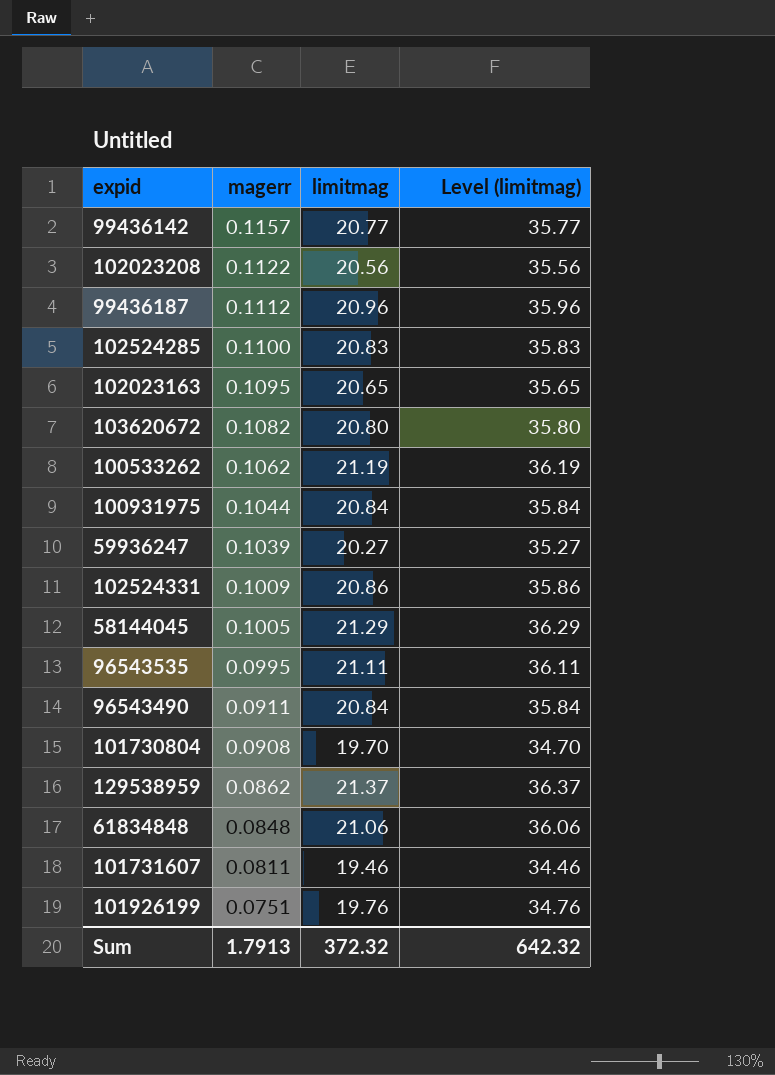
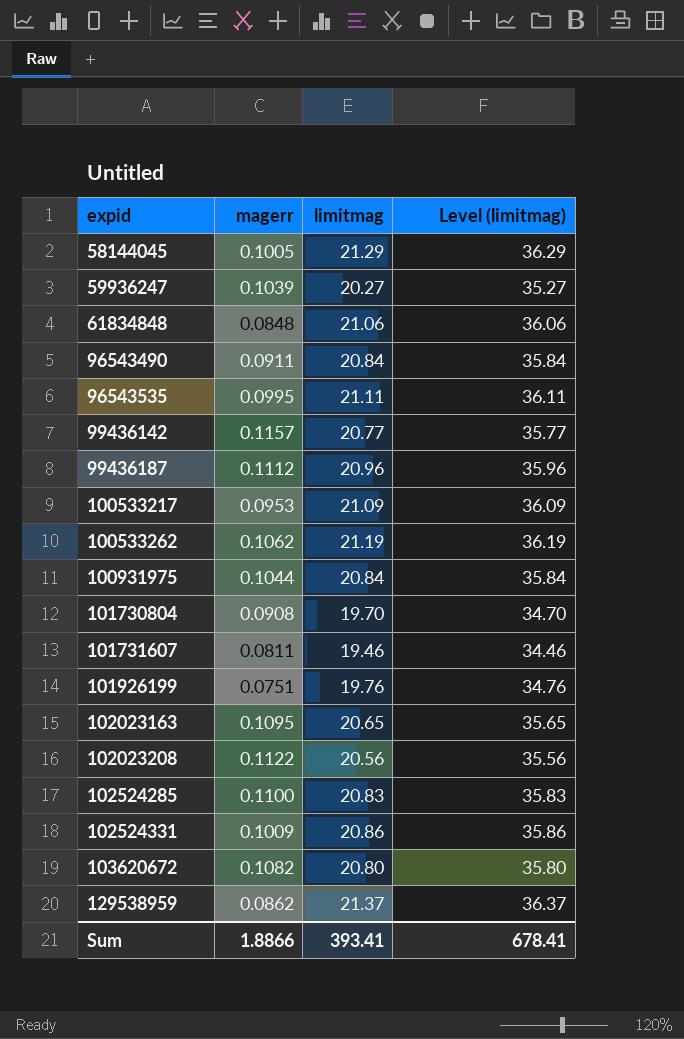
row order: magerr descending -> expid ascending
row 100533217: none -> 0.0953 | 21.09 | 36.09
Sum | magerr: 1.7913 -> 1.8866
Sum | limitmag: 372.32 -> 393.41
Sum | Level (limitmag): 642.32 -> 678.41

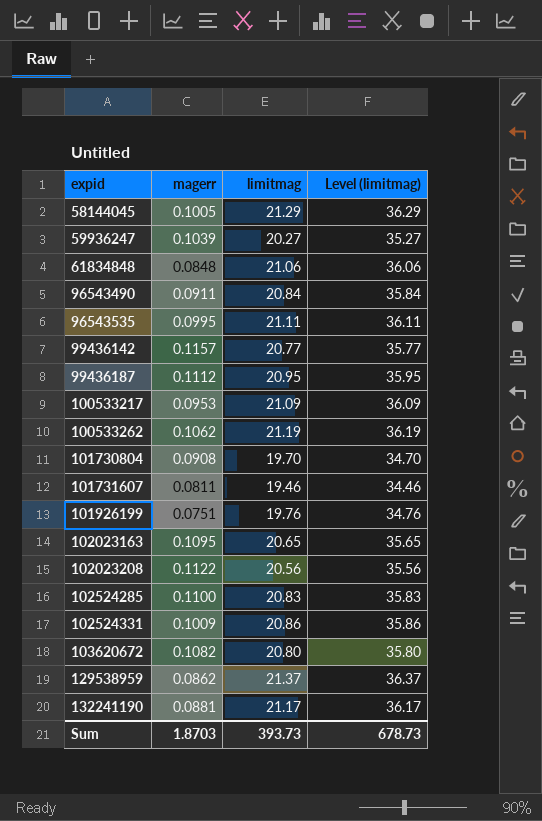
row 100931975: 0.1044 | 20.84 | 35.84 -> none
99436187 | limitmag: 20.96 -> 20.95
99436187 | Level (limitmag): 35.96 -> 35.95
row 132241190: none -> 0.0881 | 21.17 | 36.17
Sum | magerr: 1.8866 -> 1.8703
Sum | limitmag: 393.41 -> 393.73
Sum | Level (limitmag): 678.41 -> 678.73

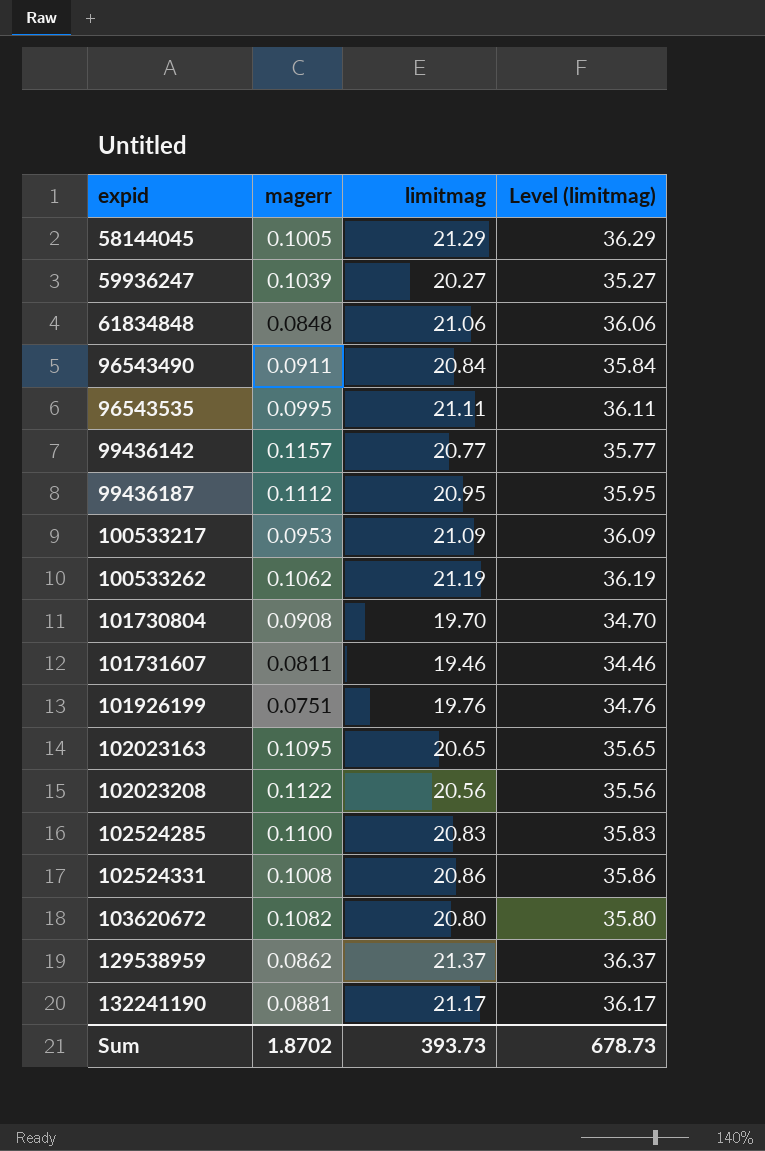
102524331 | magerr: 0.1009 -> 0.1008
Sum | magerr: 1.8703 -> 1.8702

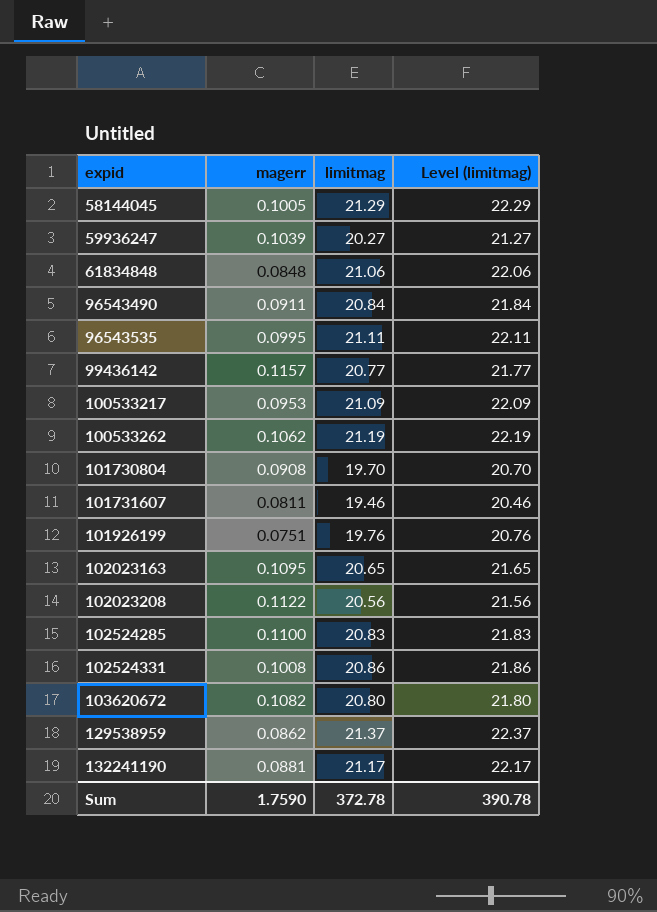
column Level (limitmag) | formula: [limitmag] + 15 -> [limitmag] + 1
row 99436187: 0.1112 | 20.95 | 35.95 -> none
Sum | magerr: 1.8702 -> 1.7590
Sum | limitmag: 393.73 -> 372.78
Sum | Level (limitmag): 678.73 -> 390.78

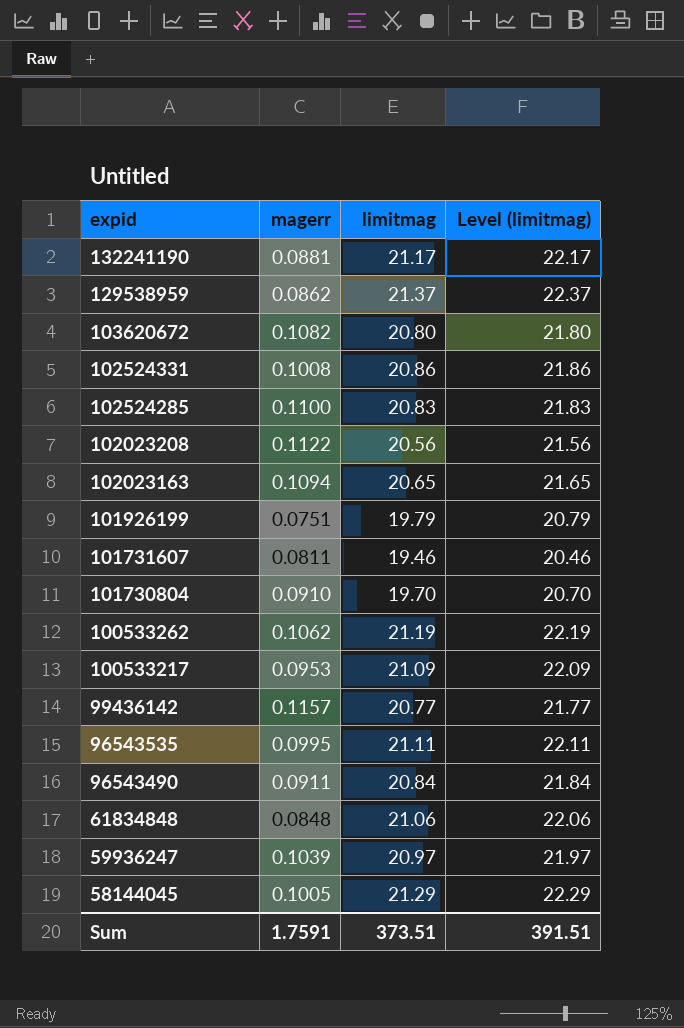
row order: expid ascending -> expid descending
102023163 | magerr: 0.1095 -> 0.1094
101926199 | limitmag: 19.76 -> 19.79
101926199 | Level (limitmag): 20.76 -> 20.79
101730804 | magerr: 0.0908 -> 0.0910
59936247 | limitmag: 20.27 -> 20.97
59936247 | Level (limitmag): 21.27 -> 21.97
Sum | magerr: 1.7590 -> 1.7591
Sum | limitmag: 372.78 -> 373.51
Sum | Level (limitmag): 390.78 -> 391.51

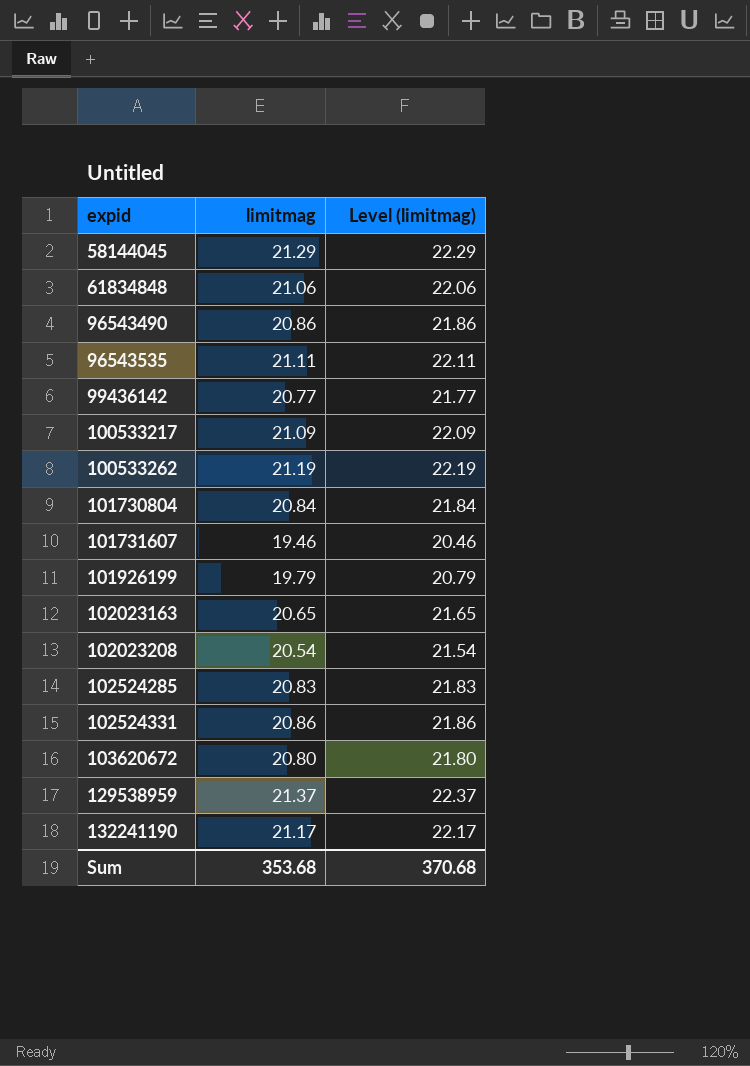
row order: expid descending -> expid ascending
column magerr | position: 2 -> none
row 59936247: 0.1039 | 20.97 | 21.97 -> none
96543490 | limitmag: 20.84 -> 20.86
96543490 | Level (limitmag): 21.84 -> 21.86
101730804 | limitmag: 19.70 -> 20.84
101730804 | Level (limitmag): 20.70 -> 21.84
102023208 | limitmag: 20.56 -> 20.54
102023208 | Level (limitmag): 21.56 -> 21.54
Sum | limitmag: 373.51 -> 353.68
Sum | Level (limitmag): 391.51 -> 370.68

